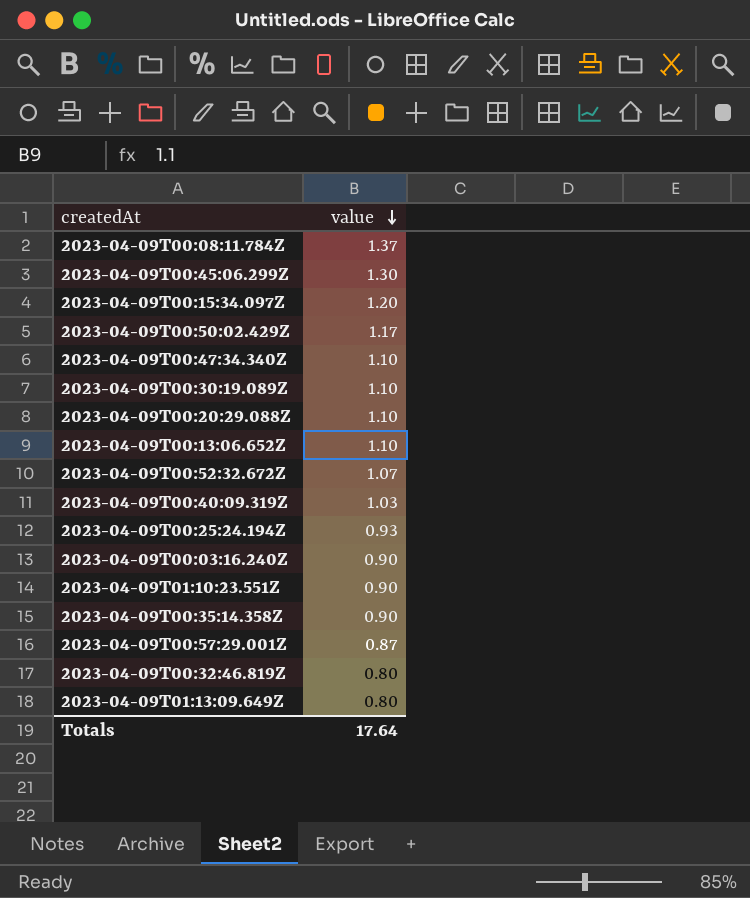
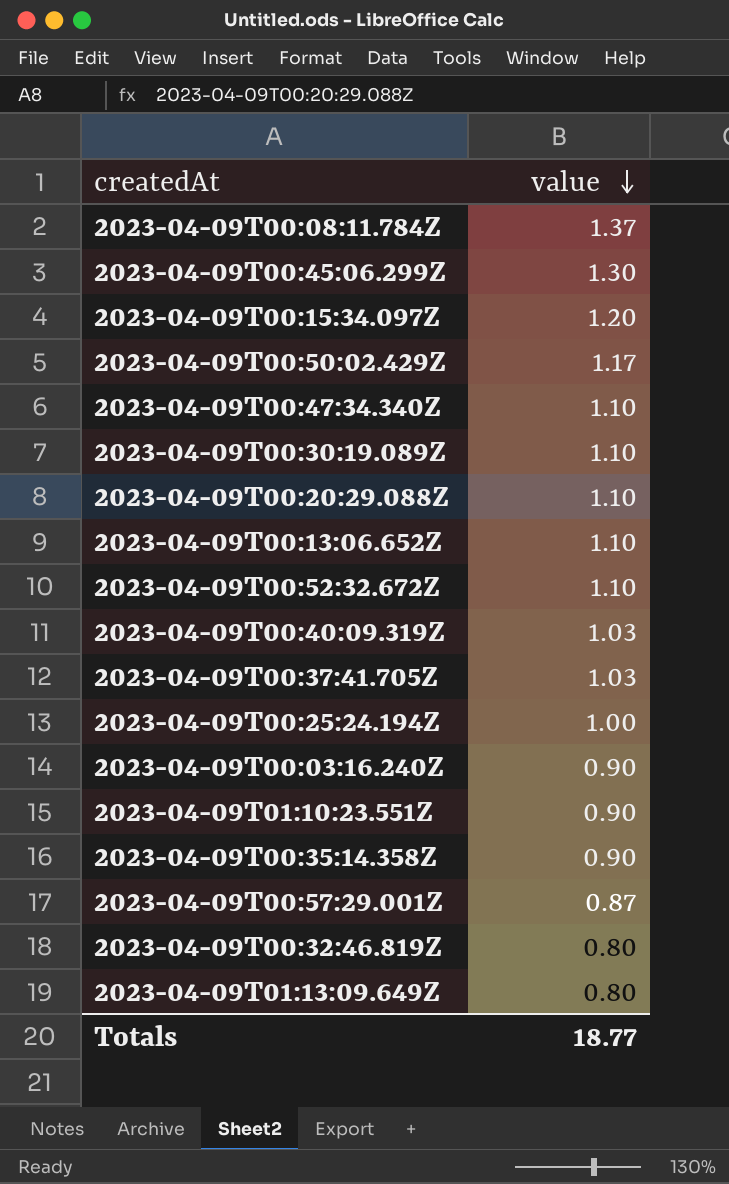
2023-04-09T00:52:32.672Z | value: 1.07 -> 1.10
row 2023-04-09T00:37:41.705Z: none -> 1.03
2023-04-09T00:25:24.194Z | value: 0.93 -> 1.00
Totals | value: 17.64 -> 18.77

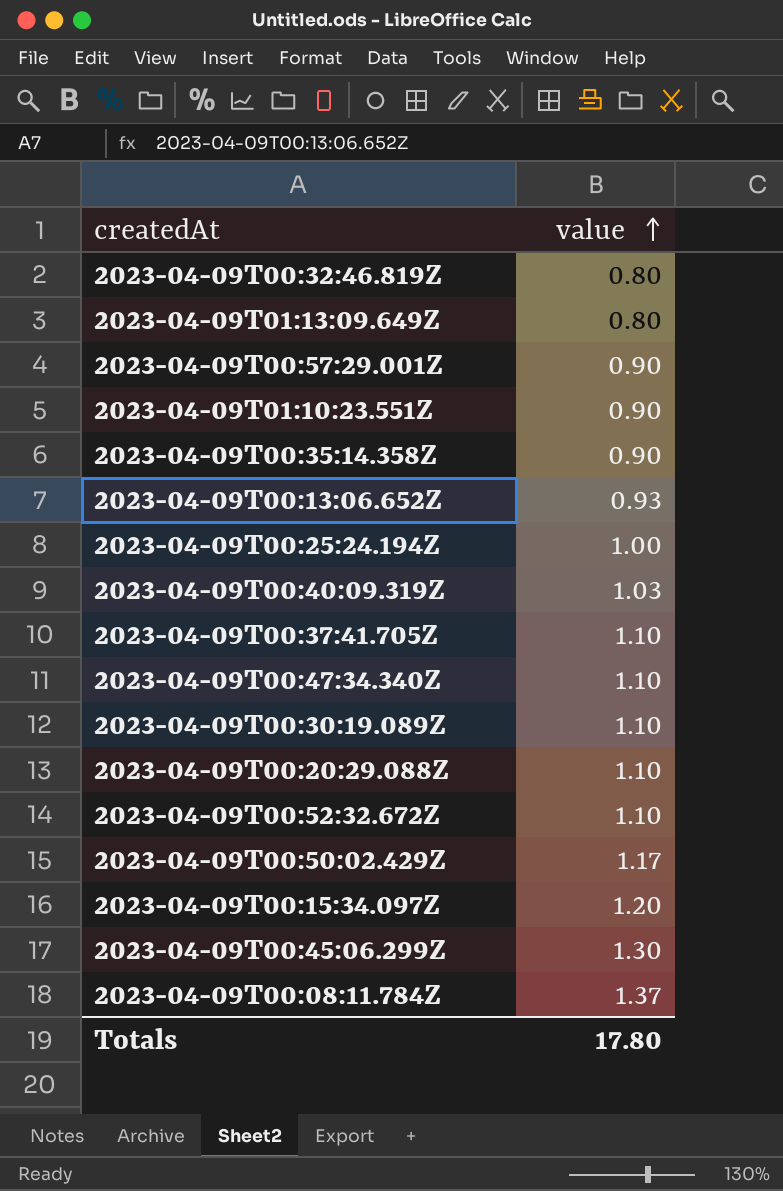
row order: value descending -> value ascending
row 2023-04-09T00:03:16.240Z: 0.90 -> none
2023-04-09T00:57:29.001Z | value: 0.87 -> 0.90
2023-04-09T00:13:06.652Z | value: 1.10 -> 0.93
2023-04-09T00:37:41.705Z | value: 1.03 -> 1.10
Totals | value: 18.77 -> 17.80

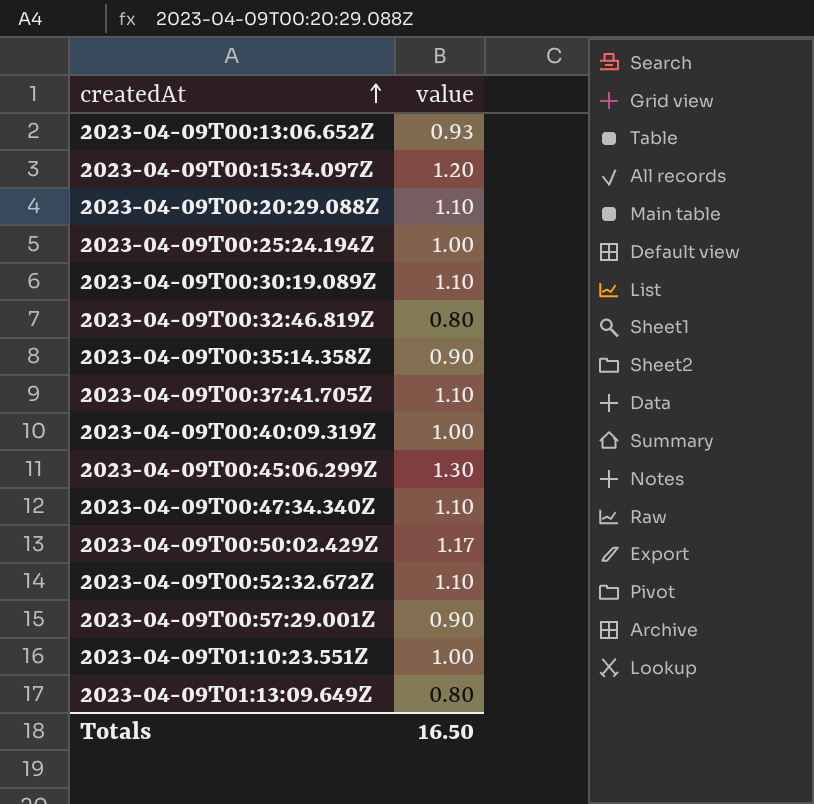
row order: value ascending -> createdAt ascending
row 2023-04-09T00:08:11.784Z: 1.37 -> none
2023-04-09T00:40:09.319Z | value: 1.03 -> 1.00
2023-04-09T01:10:23.551Z | value: 0.90 -> 1.00
Totals | value: 17.80 -> 16.50

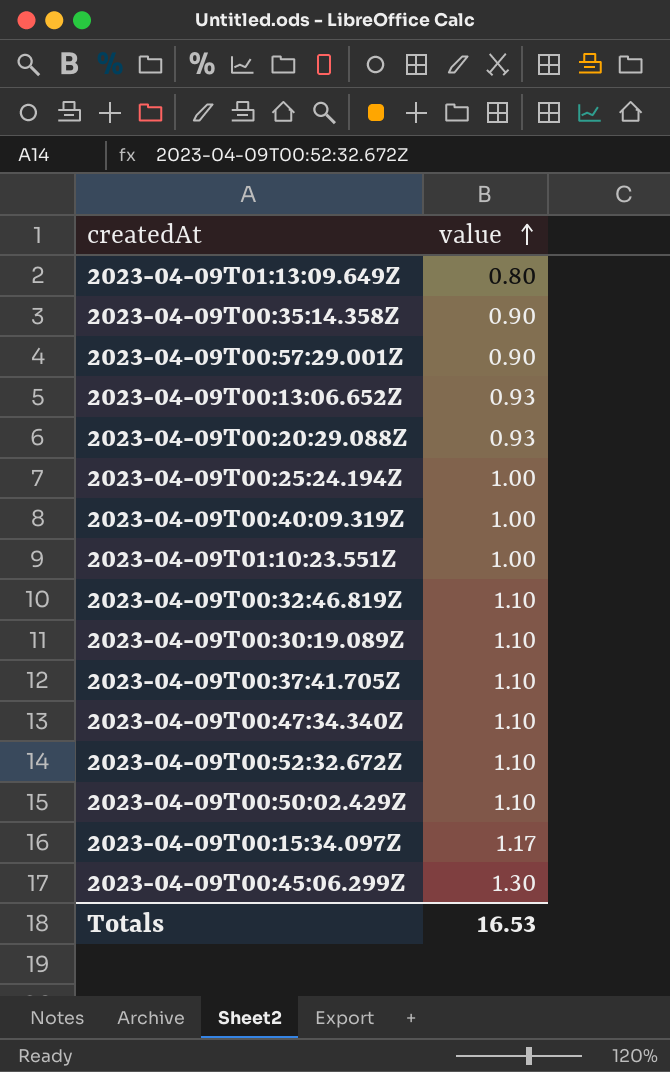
row order: createdAt ascending -> value ascending
2023-04-09T00:20:29.088Z | value: 1.10 -> 0.93
2023-04-09T00:32:46.819Z | value: 0.80 -> 1.10
2023-04-09T00:50:02.429Z | value: 1.17 -> 1.10
2023-04-09T00:15:34.097Z | value: 1.20 -> 1.17
Totals | value: 16.50 -> 16.53

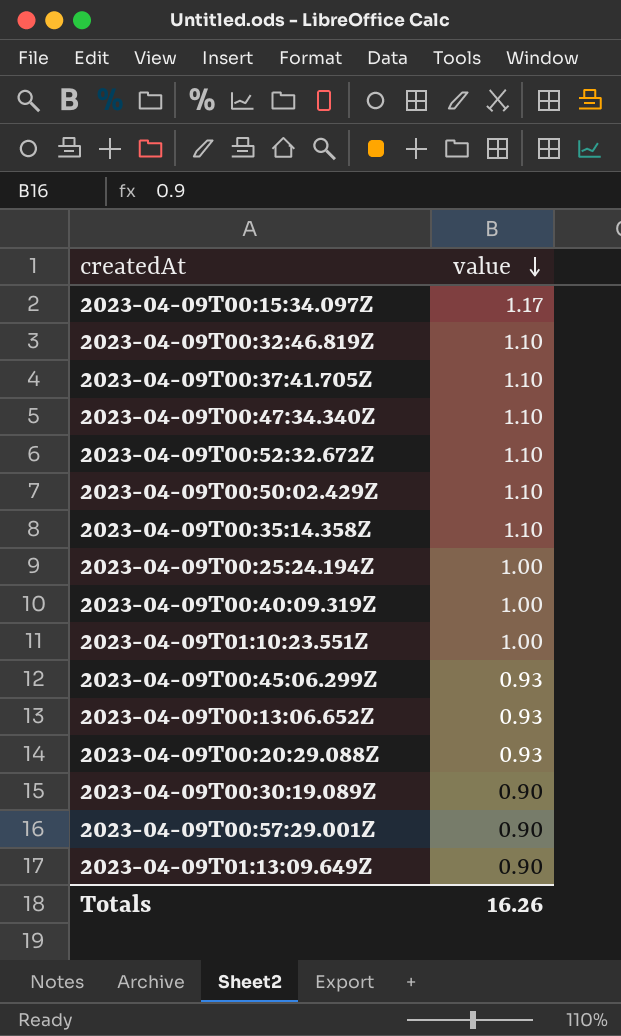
row order: value ascending -> value descending
2023-04-09T00:35:14.358Z | value: 0.90 -> 1.10
2023-04-09T00:45:06.299Z | value: 1.30 -> 0.93
2023-04-09T00:30:19.089Z | value: 1.10 -> 0.90
2023-04-09T01:13:09.649Z | value: 0.80 -> 0.90
Totals | value: 16.53 -> 16.26

